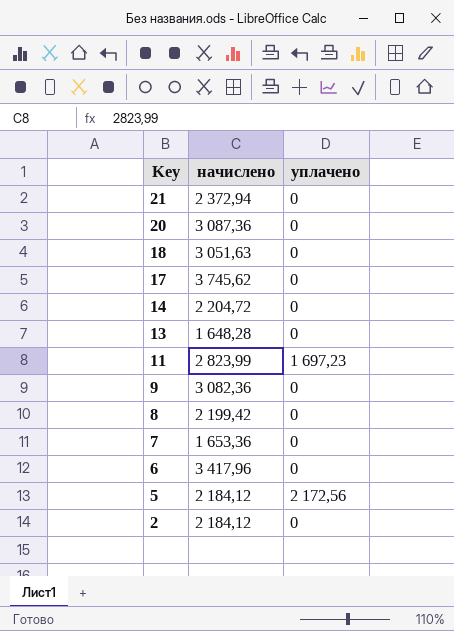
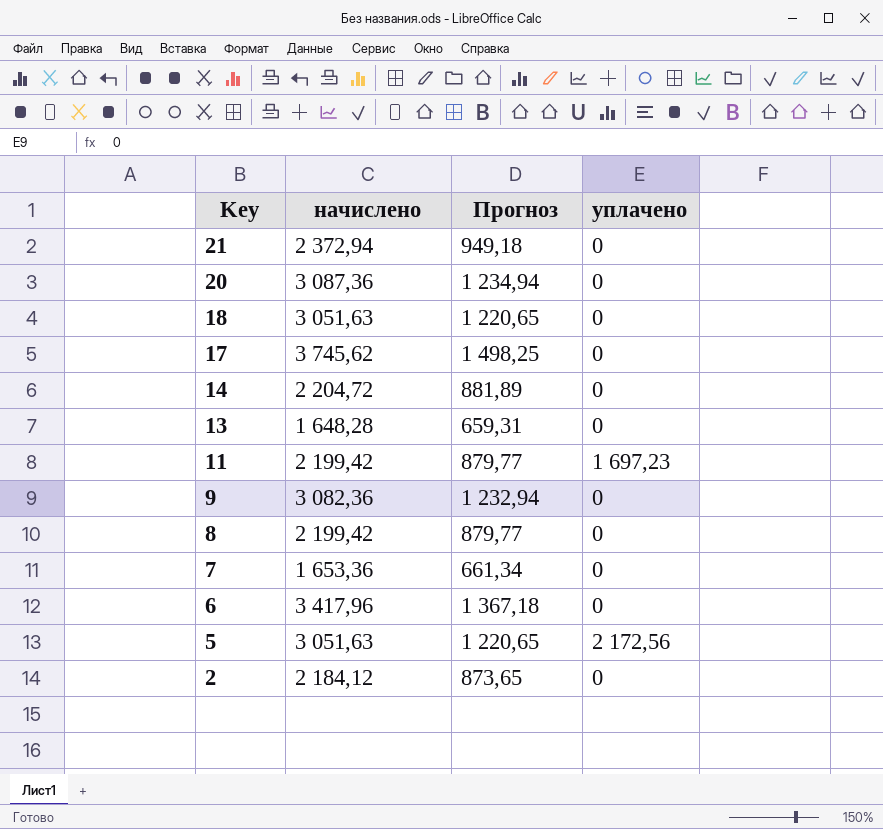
column Прогноз | formula: none -> [начислено] * 0,4
11 | начислено: 2 823,99 -> 2 199,42
5 | начислено: 2 184,12 -> 3 051,63

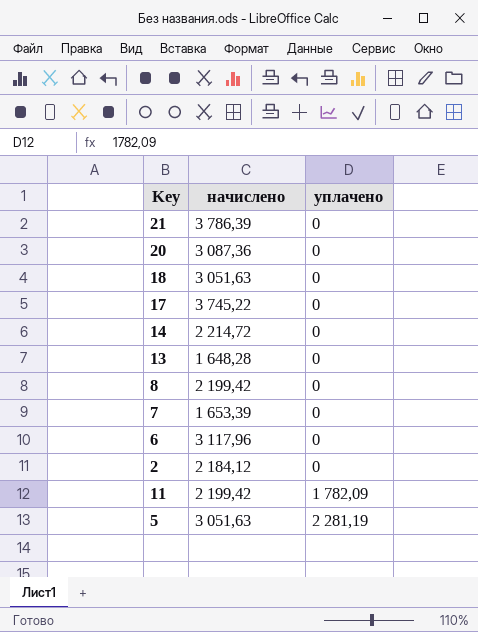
row order: Key descending -> уплачено ascending
column Прогноз | formula: [начислено] * 0,4 -> none
row 9: 3 082,36 | 1 232,94 | 0 -> none
21 | начислено: 2 372,94 -> 3 786,39
17 | начислено: 3 745,62 -> 3 745,22
14 | начислено: 2 204,72 -> 2 214,72
7 | начислено: 1 653,36 -> 1 653,39
6 | начислено: 3 417,96 -> 3 117,96
11 | уплачено: 1 697,23 -> 1 782,09
5 | уплачено: 2 172,56 -> 2 281,19

